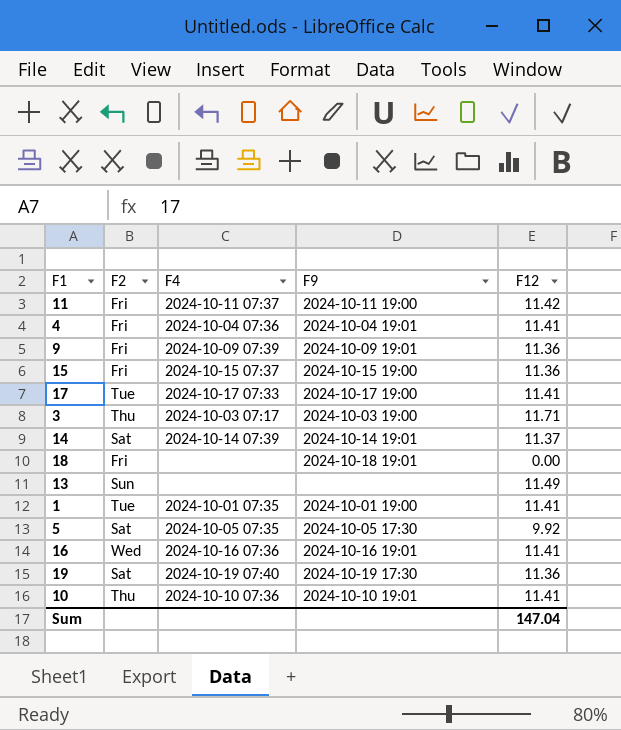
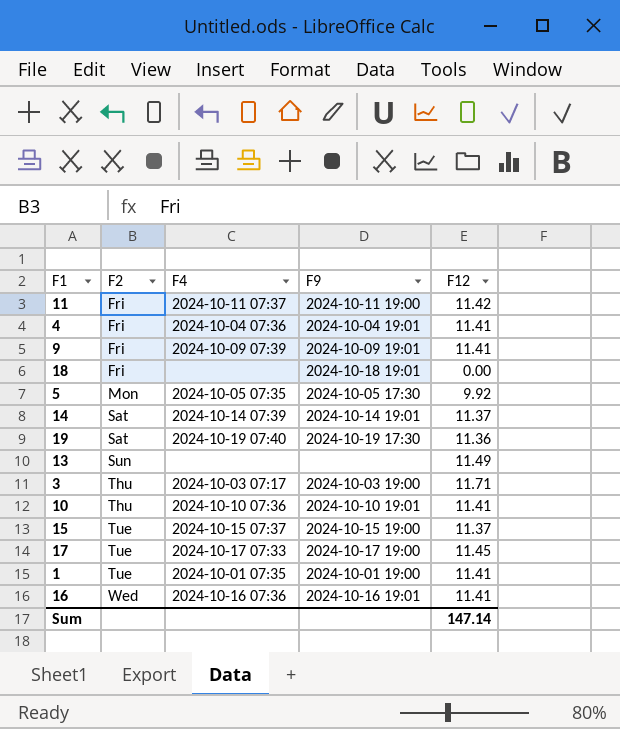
row order: none -> F2 ascending
9 | F12: 11.36 -> 11.41
5 | F2: Sat -> Mon
15 | F2: Fri -> Tue
15 | F12: 11.36 -> 11.37
17 | F12: 11.41 -> 11.45
Sum | F12: 147.04 -> 147.14

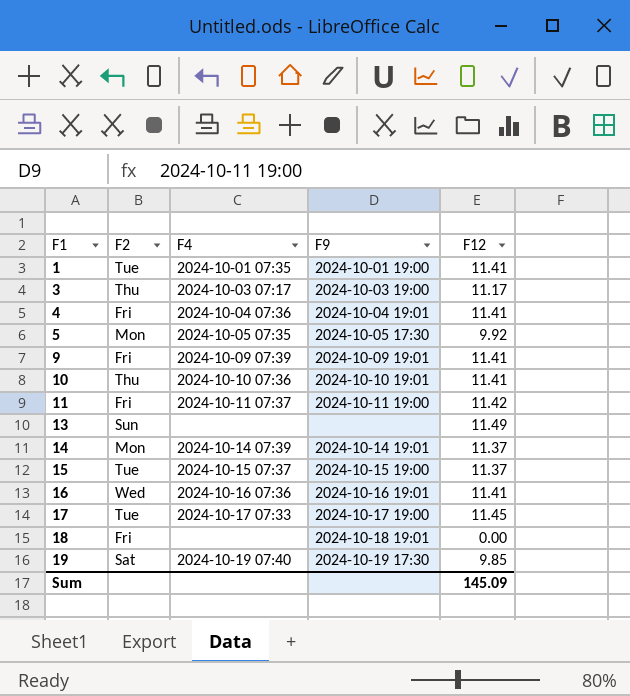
row order: F2 ascending -> F1 ascending
3 | F12: 11.71 -> 11.17
14 | F2: Sat -> Mon
19 | F12: 11.36 -> 9.85
Sum | F12: 147.14 -> 145.09

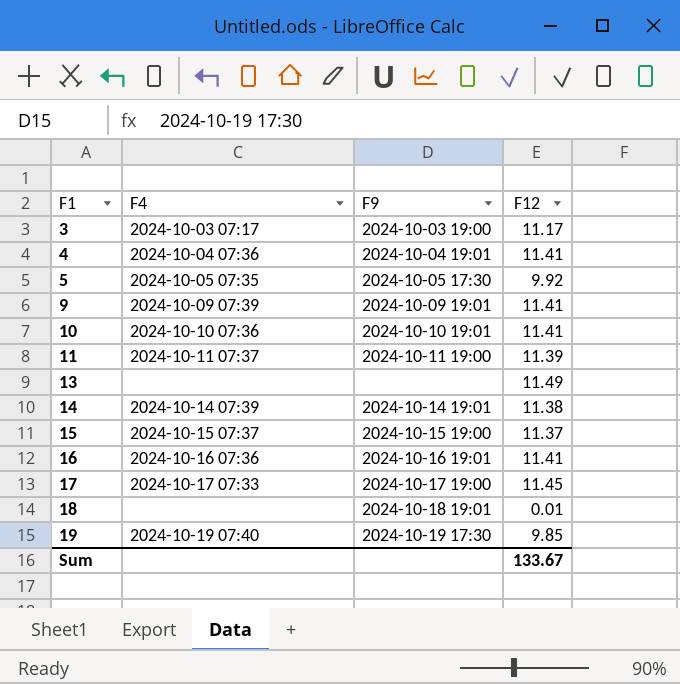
column F2 | position: 2 -> none
row 1: Tue | 2024-10-01 07:35 | 2024-10-01 19:00 | 11.41 -> none
11 | F12: 11.42 -> 11.39
14 | F12: 11.37 -> 11.38
18 | F12: 0.00 -> 0.01
Sum | F12: 145.09 -> 133.67

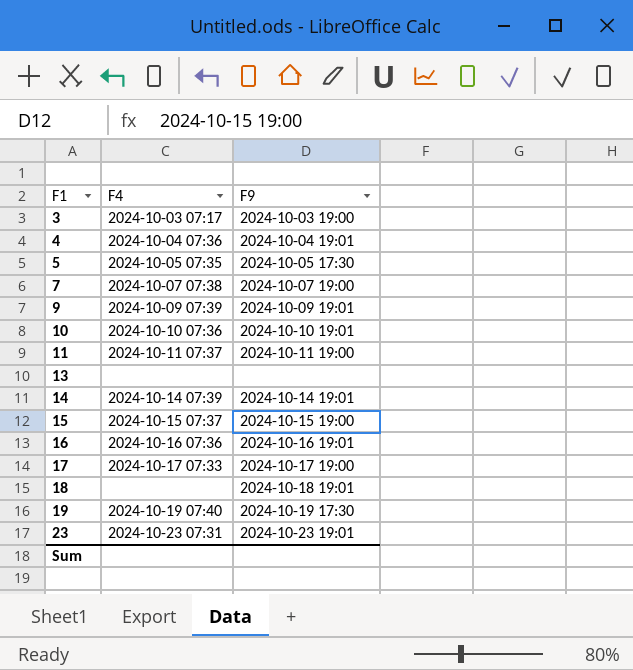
column F12 | position: 4 -> none
row 7: none -> 2024-10-07 07:38 | 2024-10-07 19:00
row 23: none -> 2024-10-23 07:31 | 2024-10-23 19:01

